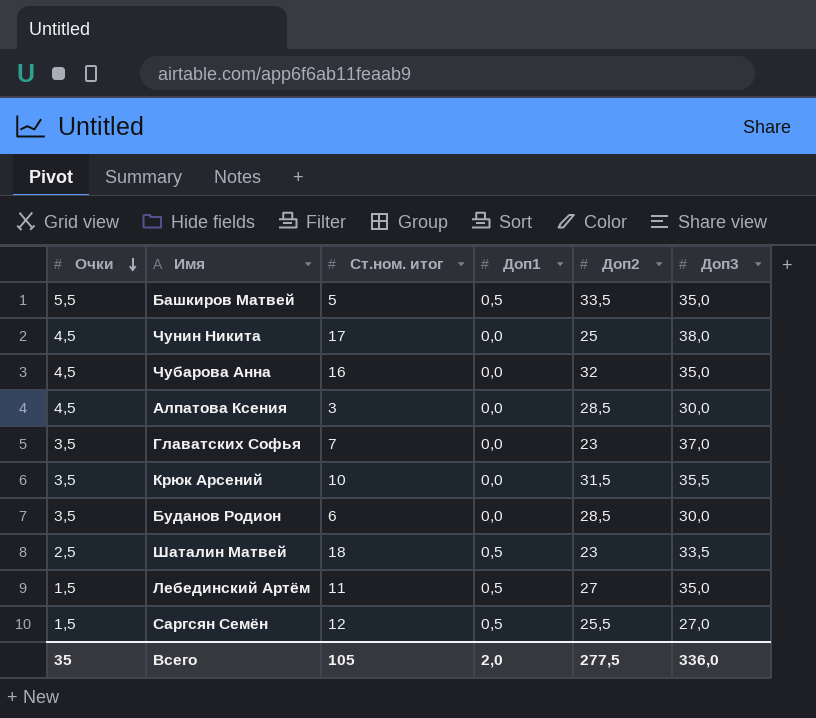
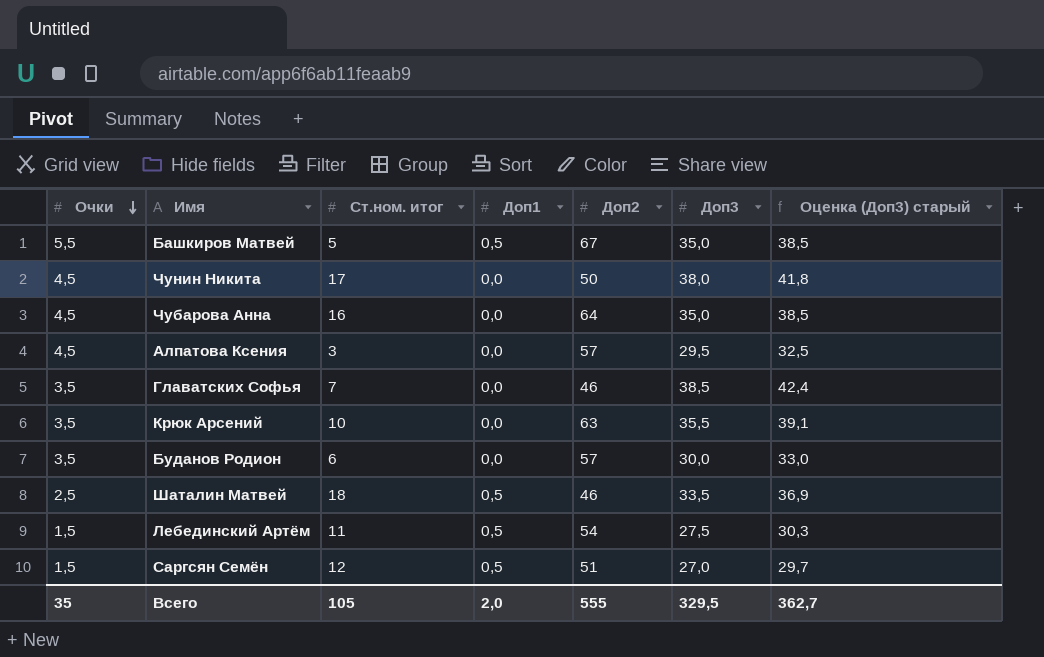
column Оценка (Доп3) старый | formula: none -> [Доп3] * 1,1
Башкиров Матвей | Доп2: 33,5 -> 67
Чунин Никита | Доп2: 25 -> 50
Чубарова Анна | Доп2: 32 -> 64
Алпатова Ксения | Доп2: 28,5 -> 57
Алпатова Ксения | Доп3: 30,0 -> 29,5
Главатских Софья | Доп2: 23 -> 46
Главатских Софья | Доп3: 37,0 -> 38,5
Крюк Арсений | Доп2: 31,5 -> 63
Буданов Родион | Доп2: 28,5 -> 57
Шаталин Матвей | Доп2: 23 -> 46
Лебединский Артём | Доп2: 27 -> 54
Лебединский Артём | Доп3: 35,0 -> 27,5
Саргсян Семён | Доп2: 25,5 -> 51
Всего | Доп2: 277,5 -> 555
Всего | Доп3: 336,0 -> 329,5

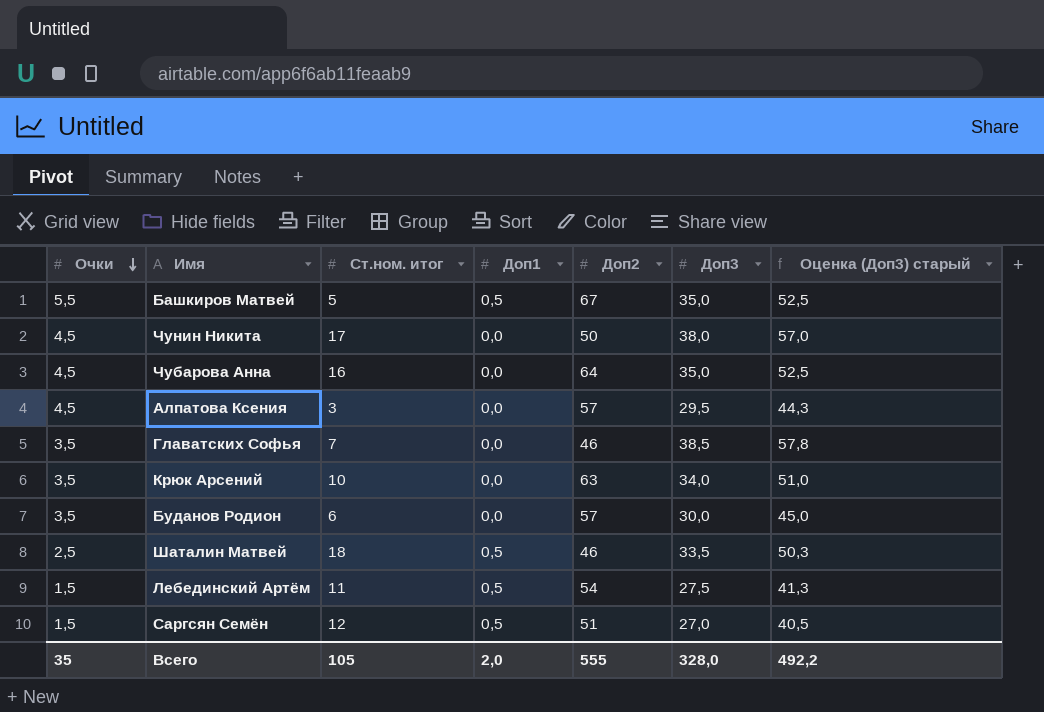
column Оценка (Доп3) старый | formula: [Доп3] * 1,1 -> [Доп3] * 1,5
Крюк Арсений | Доп3: 35,5 -> 34,0
Всего | Доп3: 329,5 -> 328,0
Всего | Оценка (Доп3) старый: 362,7 -> 492,2

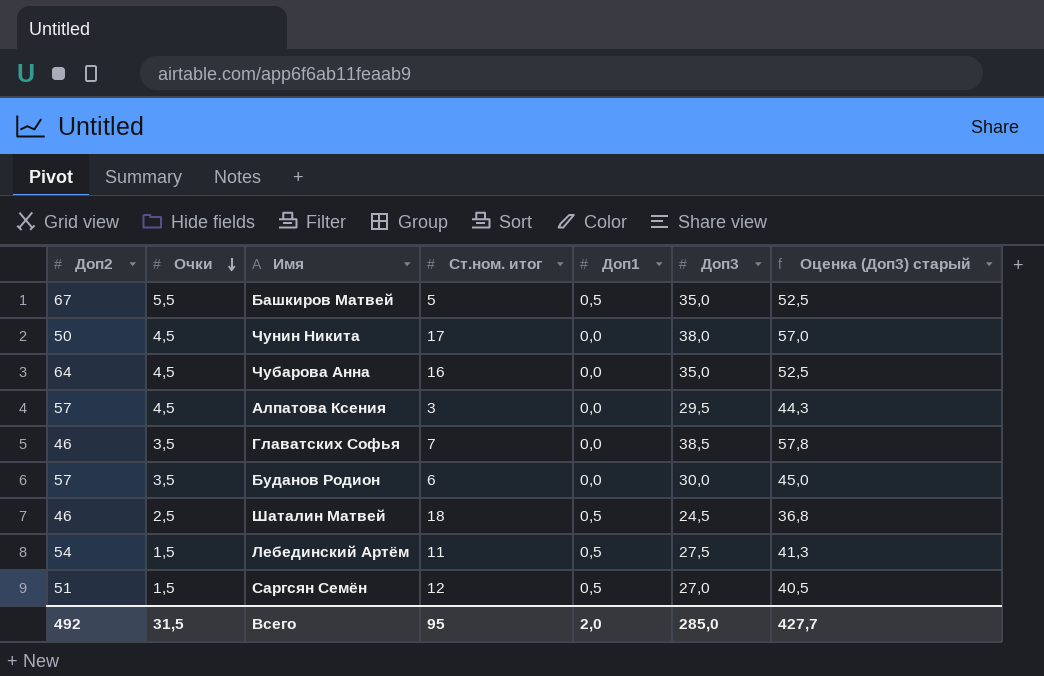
column Доп2 | position: 5 -> 1
row Крюк Арсений: 3,5 | 10 | 0,0 | 63 | 34,0 | 51,0 -> none
Шаталин Матвей | Доп3: 33,5 -> 24,5
Шаталин Матвей | Оценка (Доп3) старый: 50,3 -> 36,8
Всего | Доп2: 555 -> 492
Всего | Очки: 35 -> 31,5
Всего | Ст.ном. итог: 105 -> 95
Всего | Доп3: 328,0 -> 285,0
Всего | Оценка (Доп3) старый: 492,2 -> 427,7

